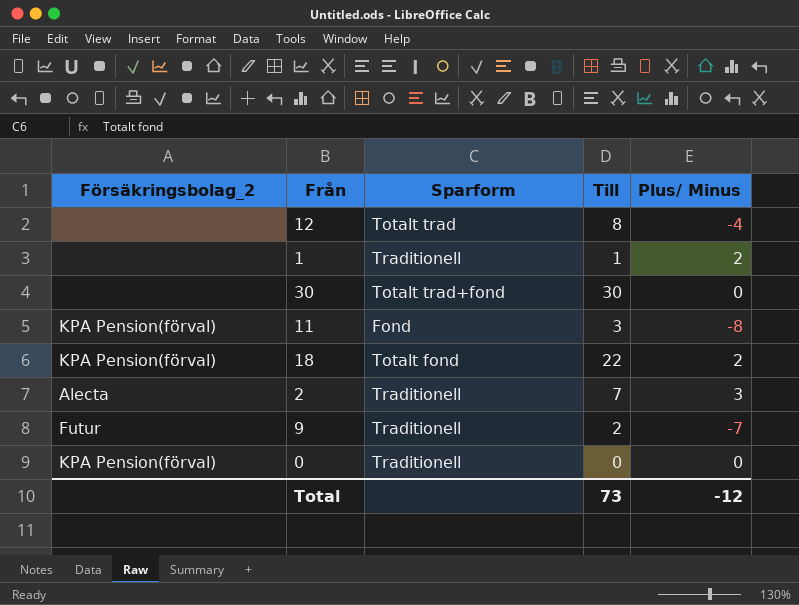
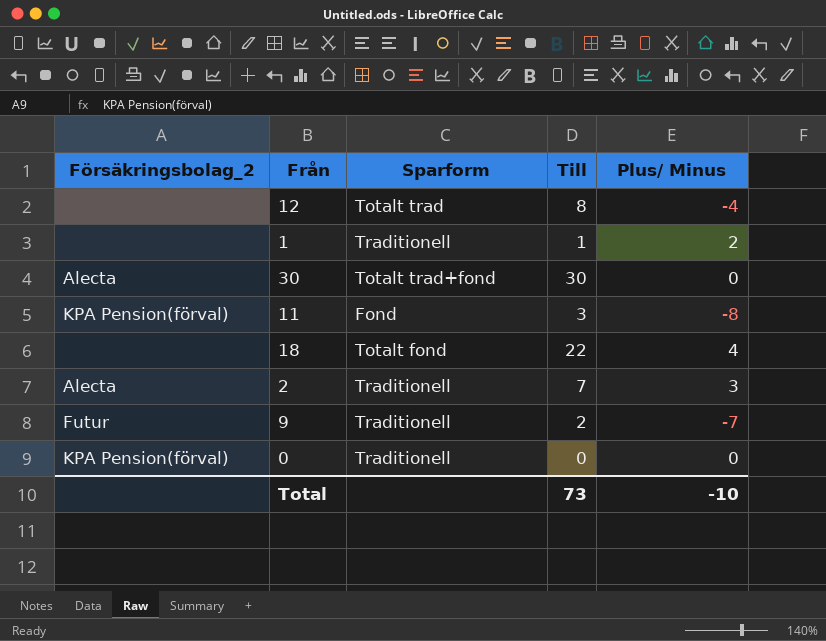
30 | Försäkringsbolag_2: none -> Alecta
18 | Försäkringsbolag_2: KPA Pension(förval) -> none
18 | Plus/ Minus: 2 -> 4
Total | Plus/ Minus: -12 -> -10

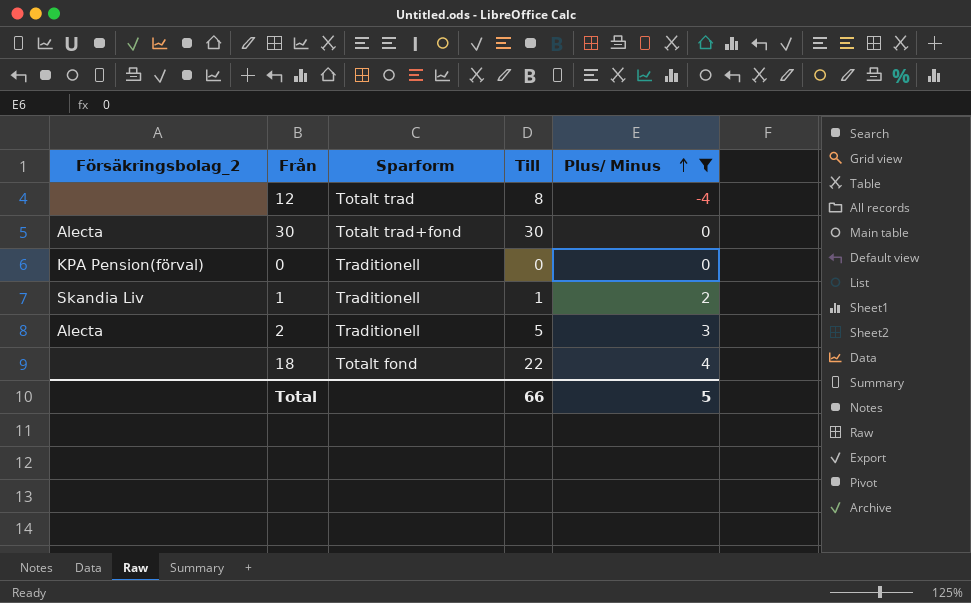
filter: none -> Plus/ Minus >= -4
row order: none -> Plus/ Minus ascending
1 | Försäkringsbolag_2: none -> Skandia Liv
2 | Till: 7 -> 5
Total | Till: 73 -> 66
Total | Plus/ Minus: -10 -> 5

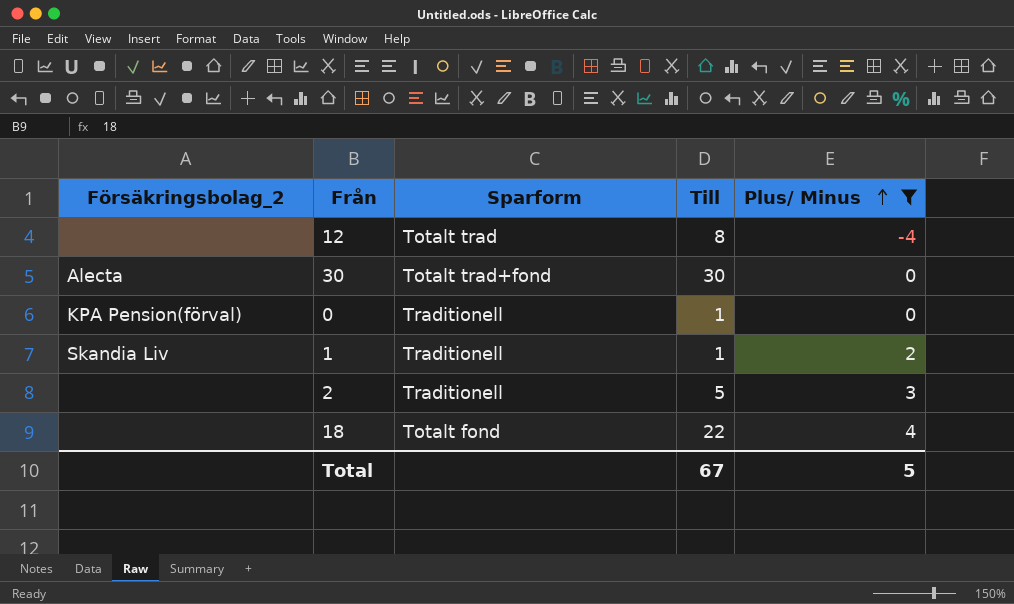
0 | Till: 0 -> 1
2 | Försäkringsbolag_2: Alecta -> none
Total | Till: 66 -> 67

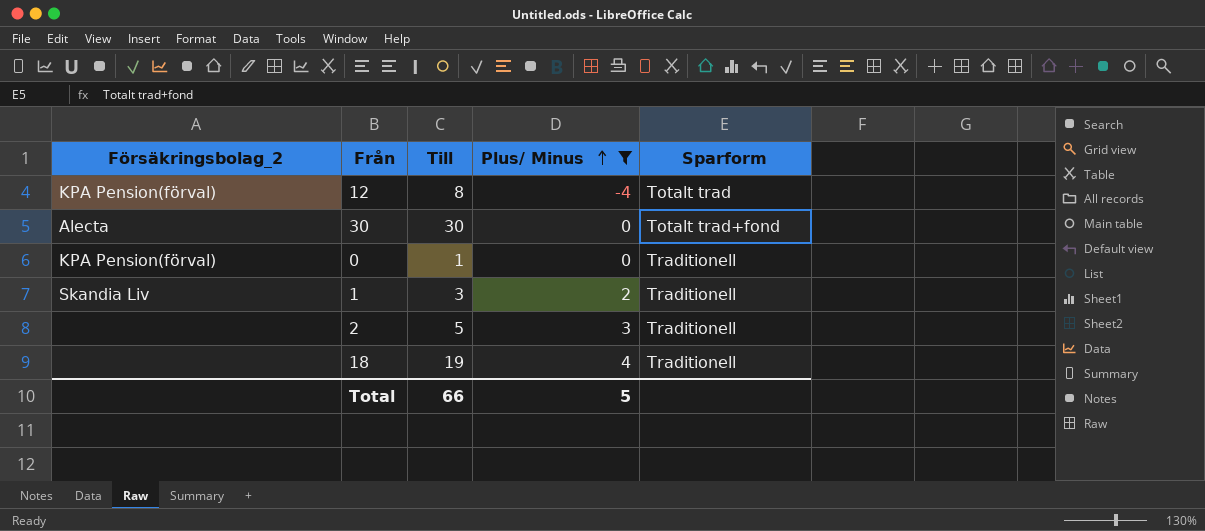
column Sparform | position: 3 -> 5
12 | Försäkringsbolag_2: none -> KPA Pension(förval)
1 | Till: 1 -> 3
18 | Till: 22 -> 19
18 | Sparform: Totalt fond -> Traditionell
Total | Till: 67 -> 66

